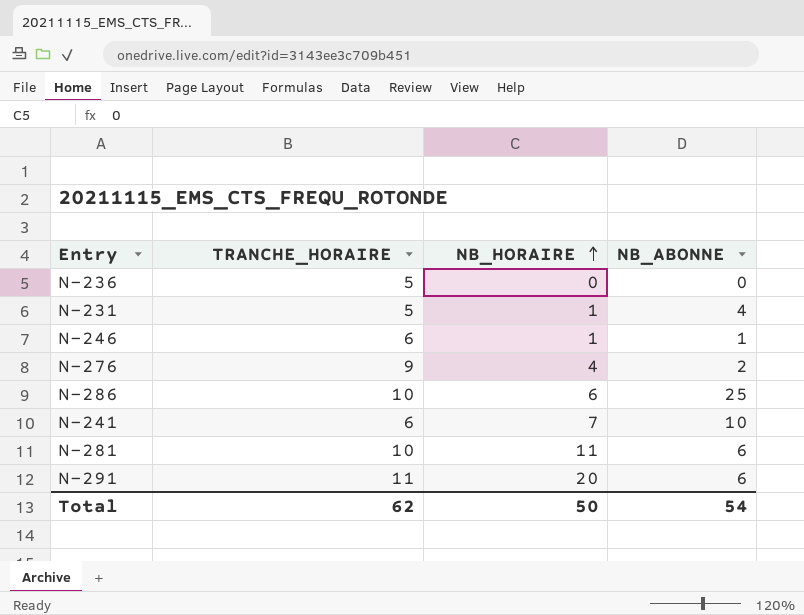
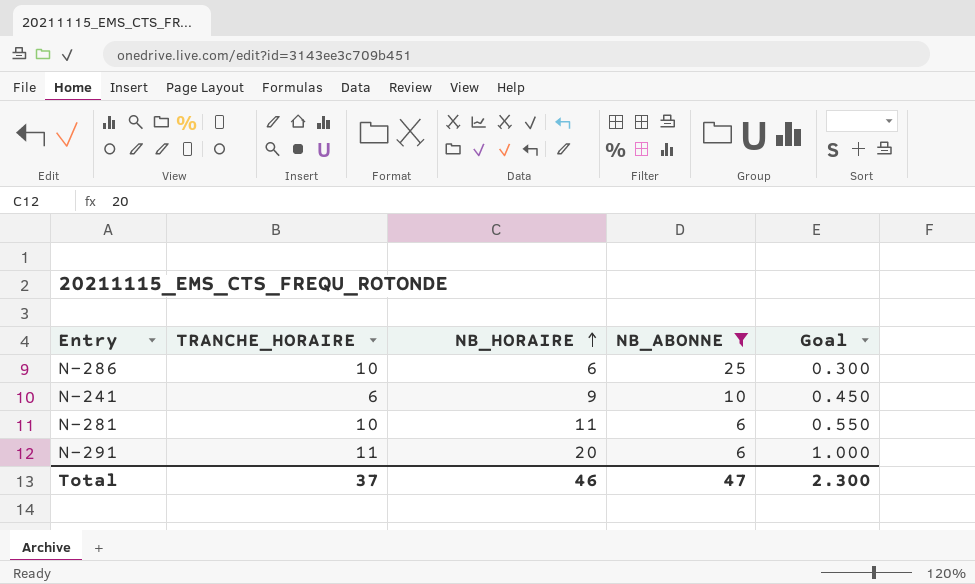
filter: none -> NB_ABONNE >= 6
column Goal | formula: none -> [NB_HORAIRE] * 0.05
N-241 | NB_HORAIRE: 7 -> 9
Total | TRANCHE_HORAIRE: 62 -> 37
Total | NB_HORAIRE: 50 -> 46
Total | NB_ABONNE: 54 -> 47

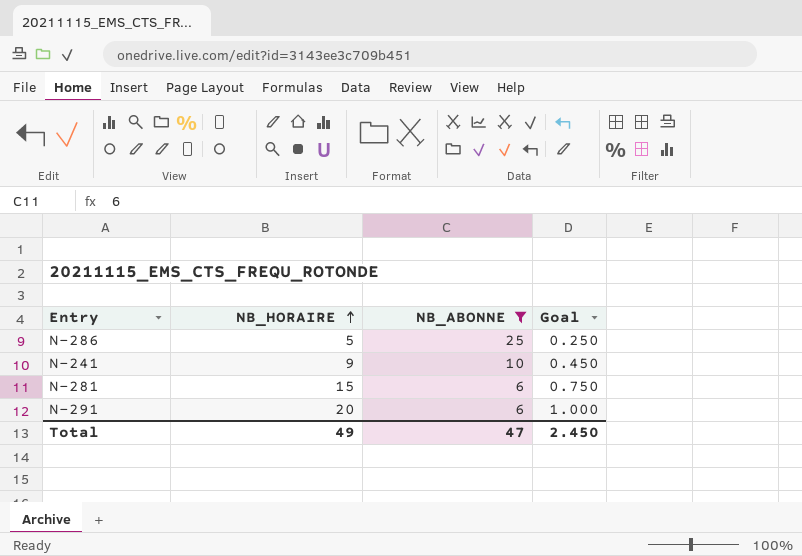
column TRANCHE_HORAIRE | position: 2 -> none
N-286 | NB_HORAIRE: 6 -> 5
N-286 | Goal: 0.300 -> 0.250
N-281 | NB_HORAIRE: 11 -> 15
N-281 | Goal: 0.550 -> 0.750
Total | NB_HORAIRE: 46 -> 49
Total | Goal: 2.300 -> 2.450

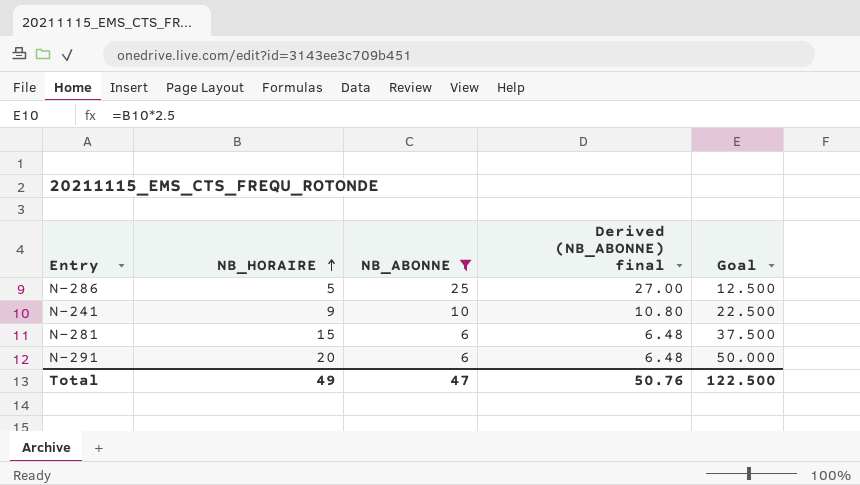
column Derived (NB_ABONNE) final | formula: none -> [NB_ABONNE] * 1.08
column Goal | formula: [NB_HORAIRE] * 0.05 -> [NB_HORAIRE] * 2.5
Total | Goal: 2.450 -> 122.500

